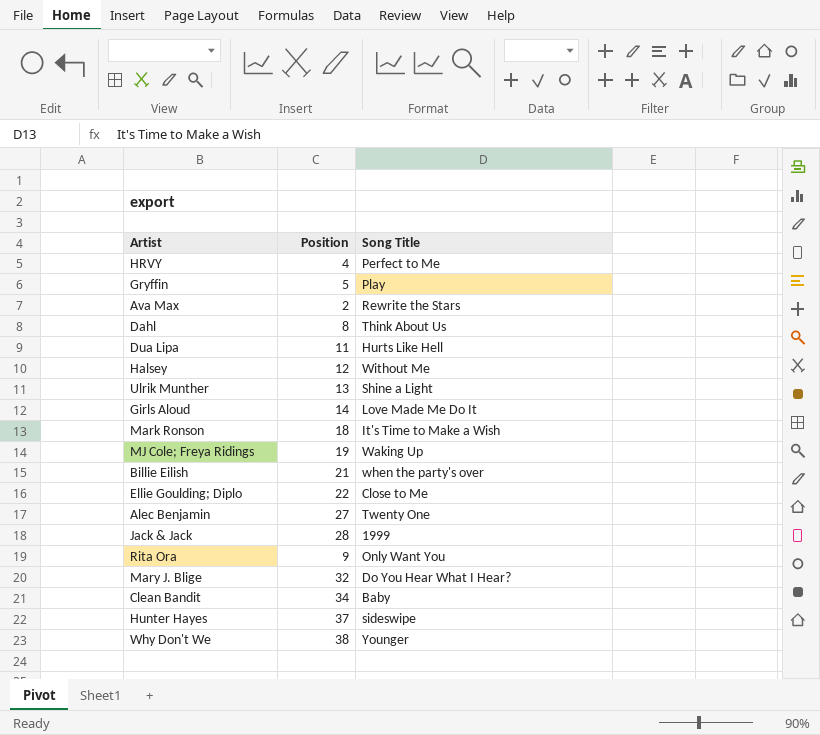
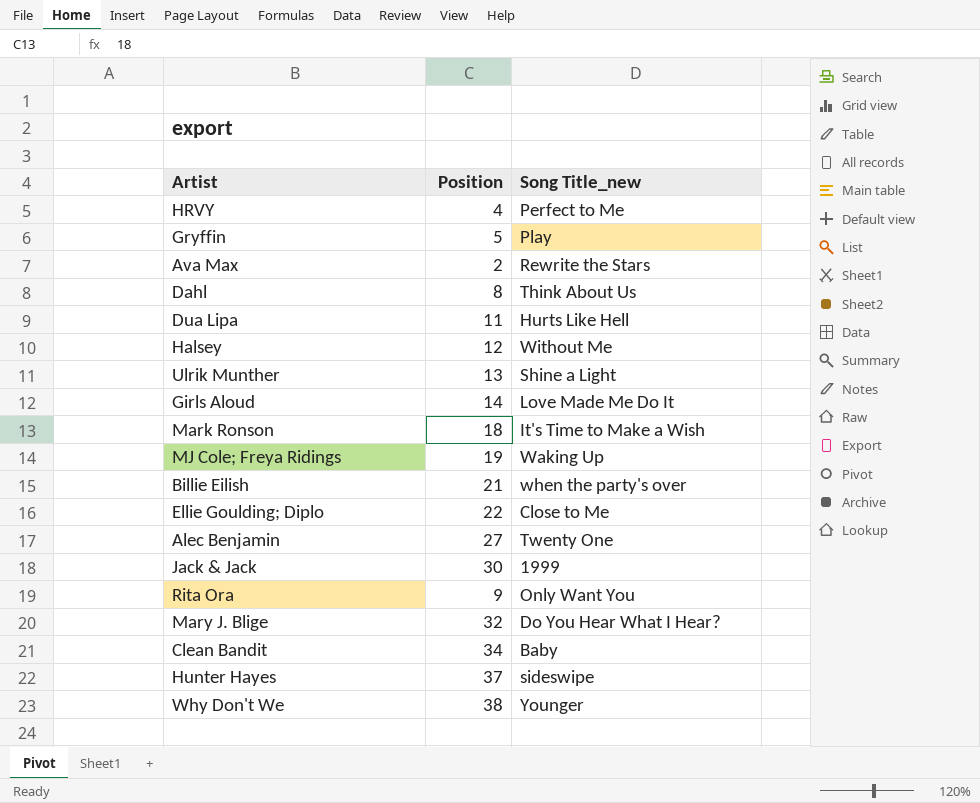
column name: Song Title -> Song Title_new
Jack & Jack | Position: 28 -> 30

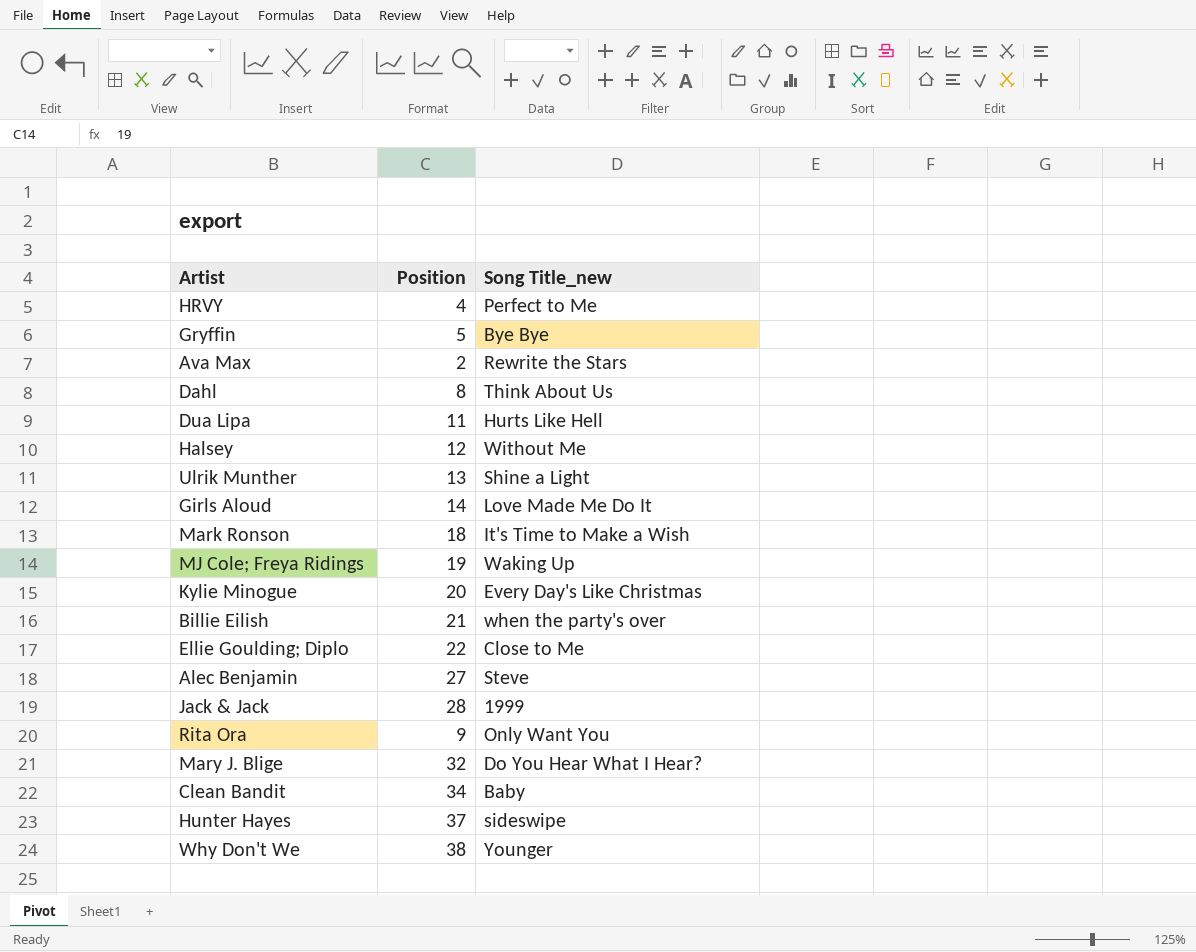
Gryffin | Song Title_new: Play -> Bye Bye
row Kylie Minogue: none -> 20 | Every Day's Like Christmas
Alec Benjamin | Song Title_new: Twenty One -> Steve
Jack & Jack | Position: 30 -> 28

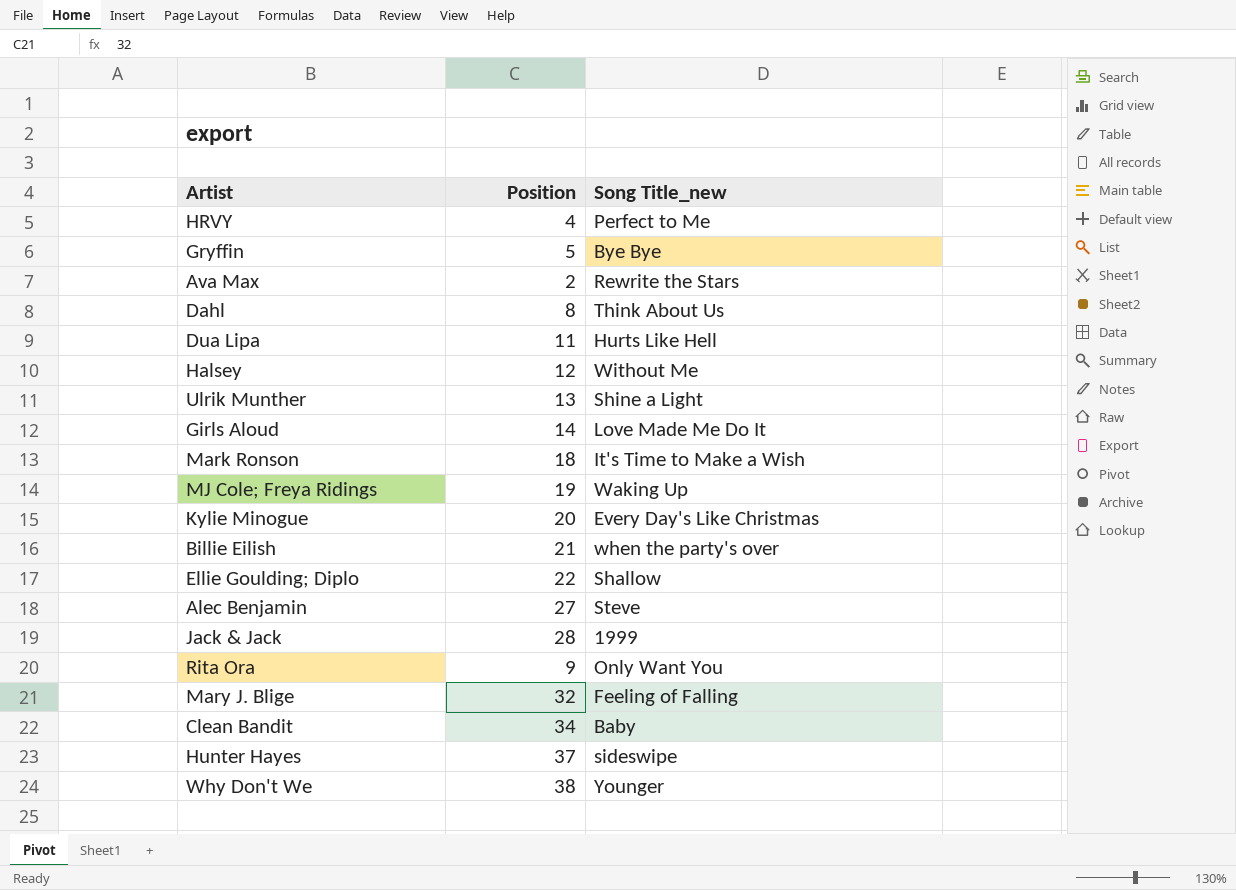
Ellie Goulding; Diplo | Song Title_new: Close to Me -> Shallow
Mary J. Blige | Song Title_new: Do You Hear What I Hear? -> Feeling of Falling

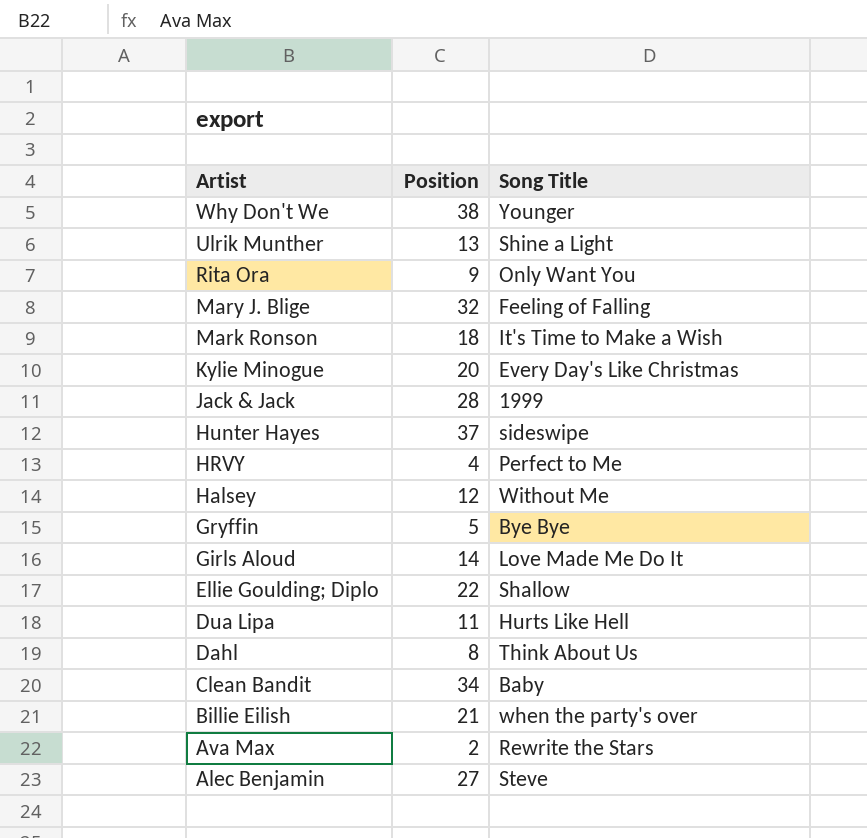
row order: none -> Artist descending
column name: Song Title_new -> Song Title
row MJ Cole; Freya Ridings: 19 | Waking Up -> none

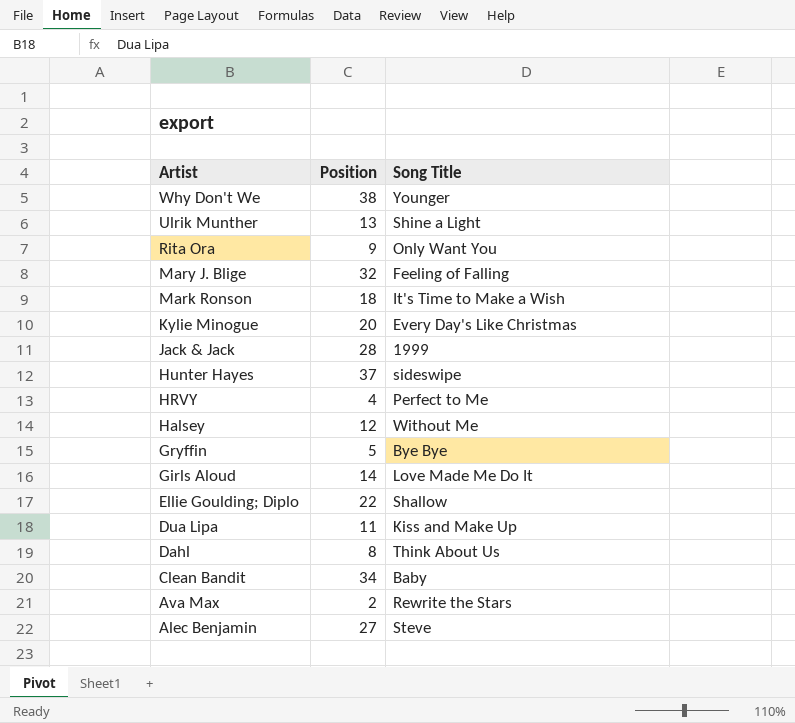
row Billie Eilish: 21 | when the party's over -> none
Dua Lipa | Song Title: Hurts Like Hell -> Kiss and Make Up

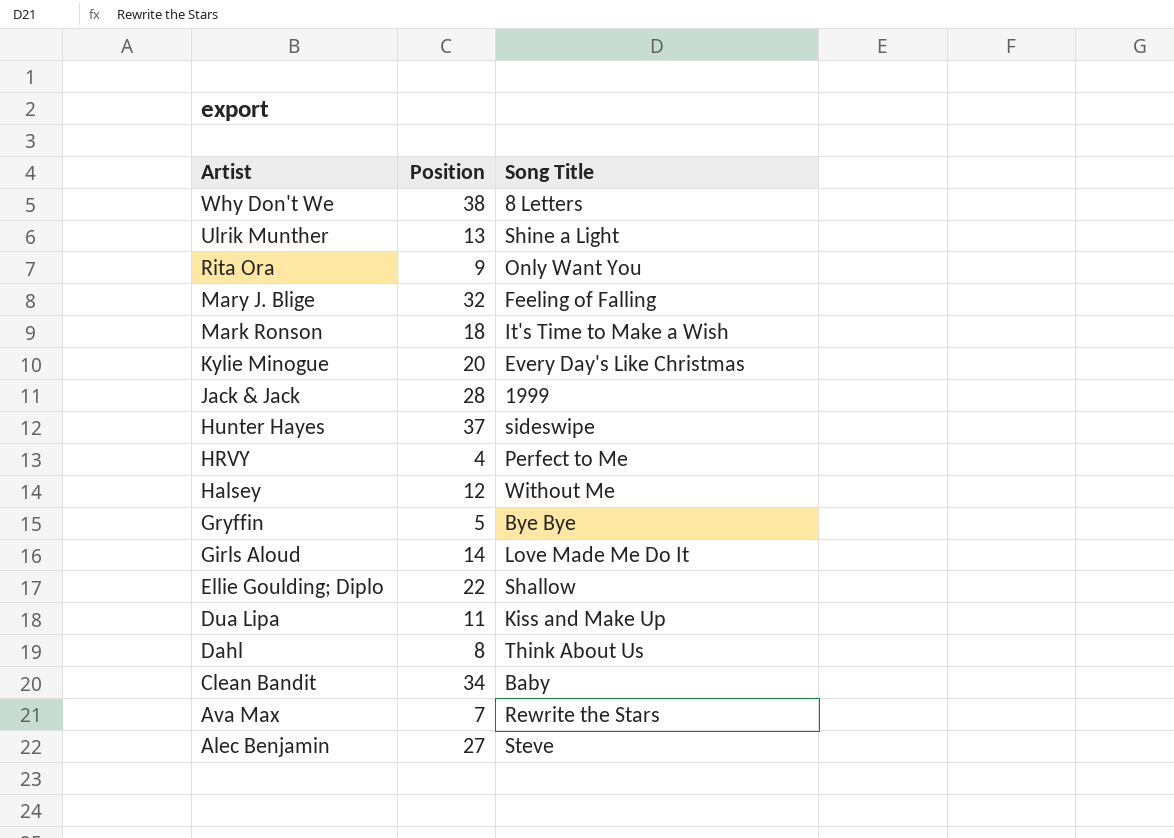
Why Don't We | Song Title: Younger -> 8 Letters
Ava Max | Position: 2 -> 7

